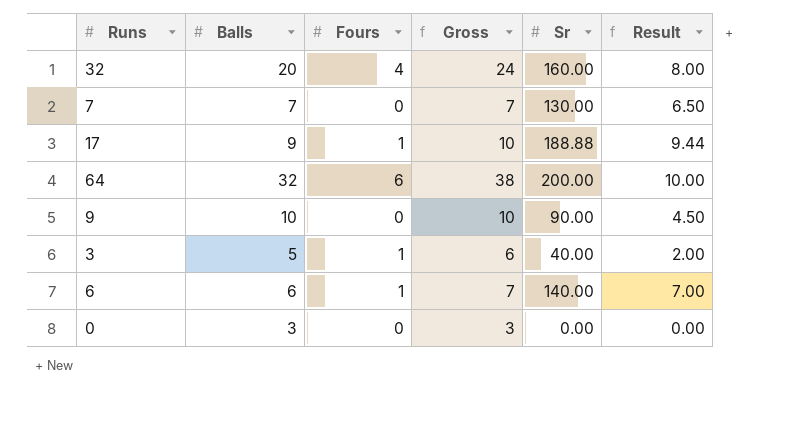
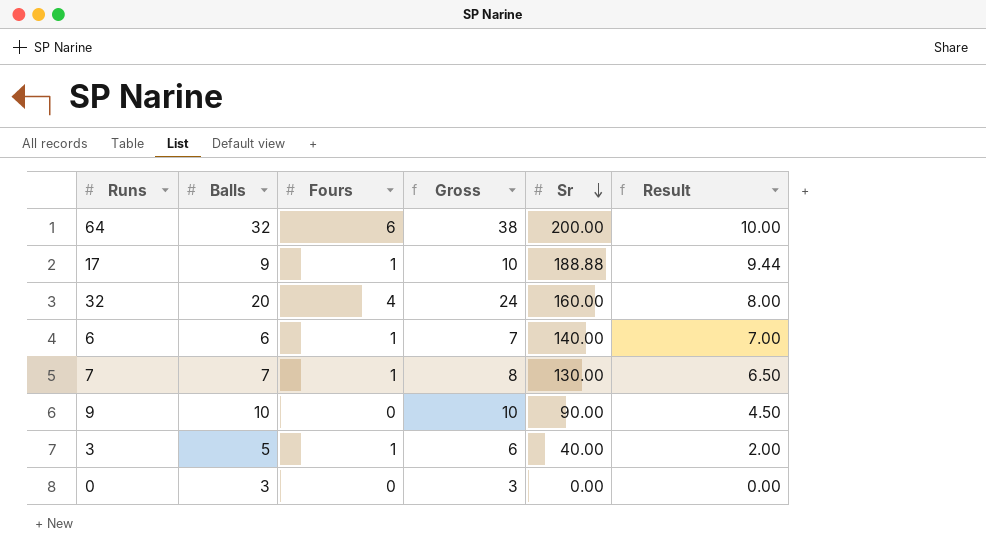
row order: none -> Sr descending
7 | Fours: 0 -> 1
7 | Gross: 7 -> 8

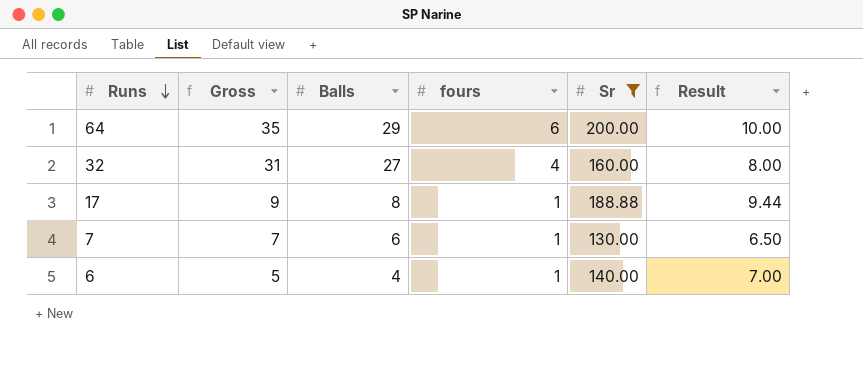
filter: none -> Sr >= 130.00
row order: Sr descending -> Runs descending
column Gross | position: 4 -> 2
column name: Fours -> fours
64 | Gross: 38 -> 35
64 | Balls: 32 -> 29
32 | Gross: 24 -> 31
32 | Balls: 20 -> 27
17 | Gross: 10 -> 9
17 | Balls: 9 -> 8
7 | Gross: 8 -> 7
7 | Balls: 7 -> 6
6 | Gross: 7 -> 5
6 | Balls: 6 -> 4

